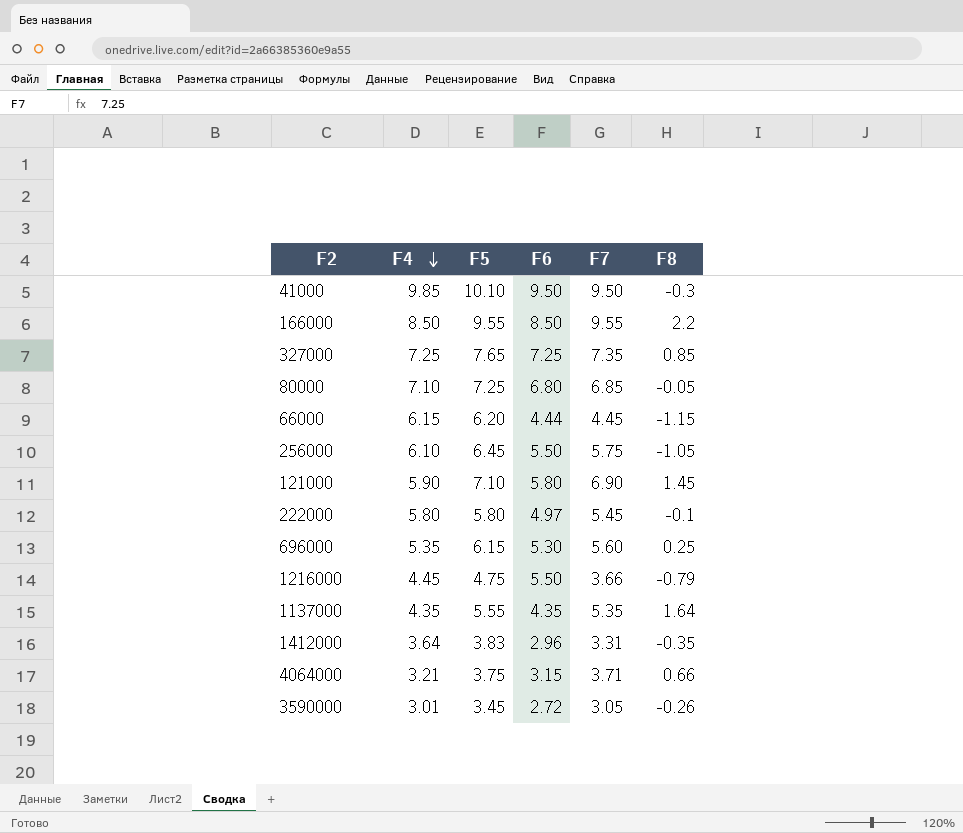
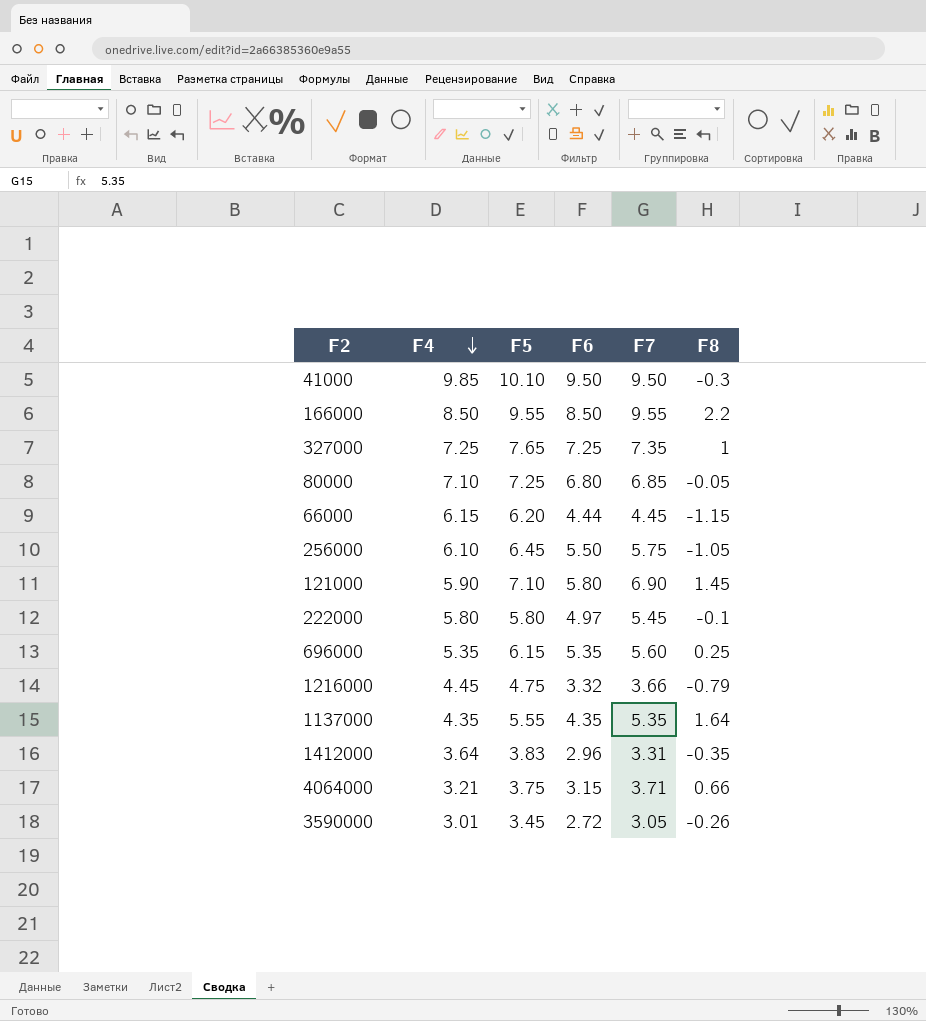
327000 | F8: 0.85 -> 1
696000 | F6: 5.30 -> 5.35
1216000 | F6: 5.50 -> 3.32

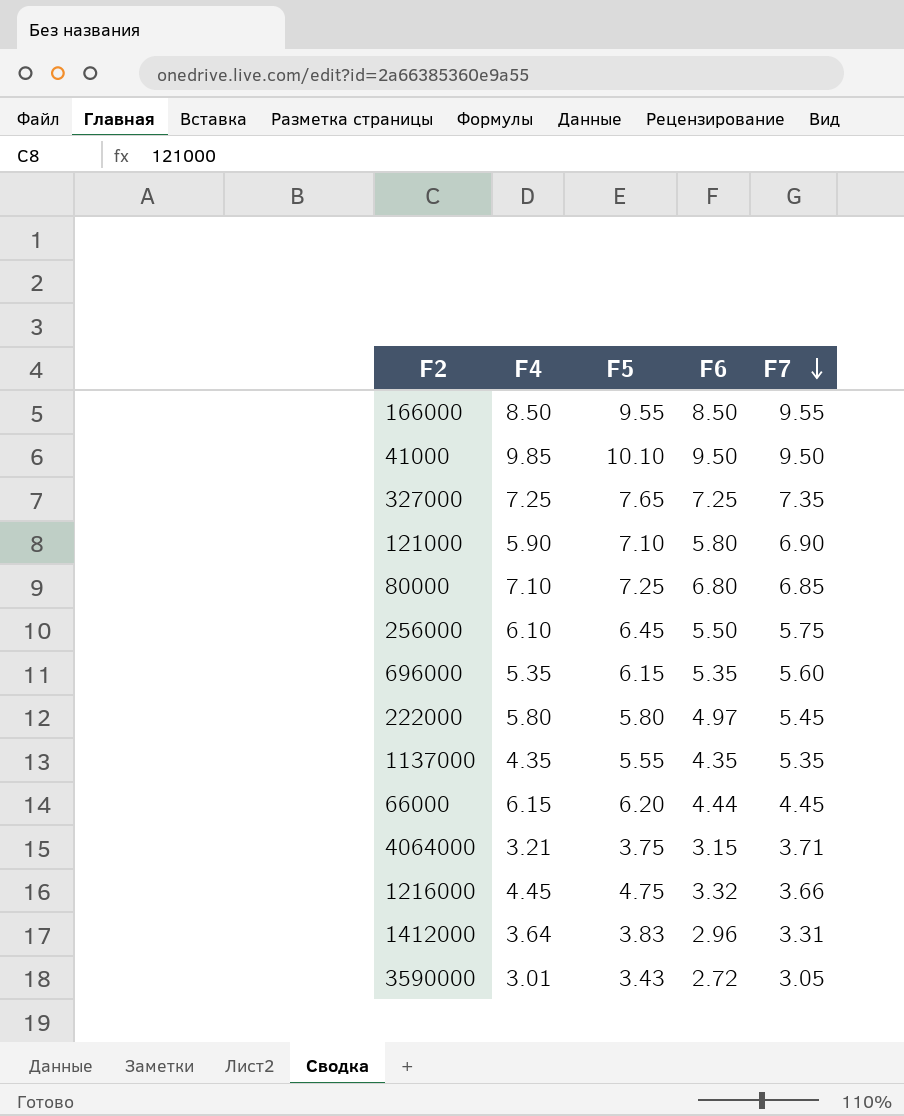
row order: F4 descending -> F7 descending
column F8 | position: 6 -> none
3590000 | F5: 3.45 -> 3.43

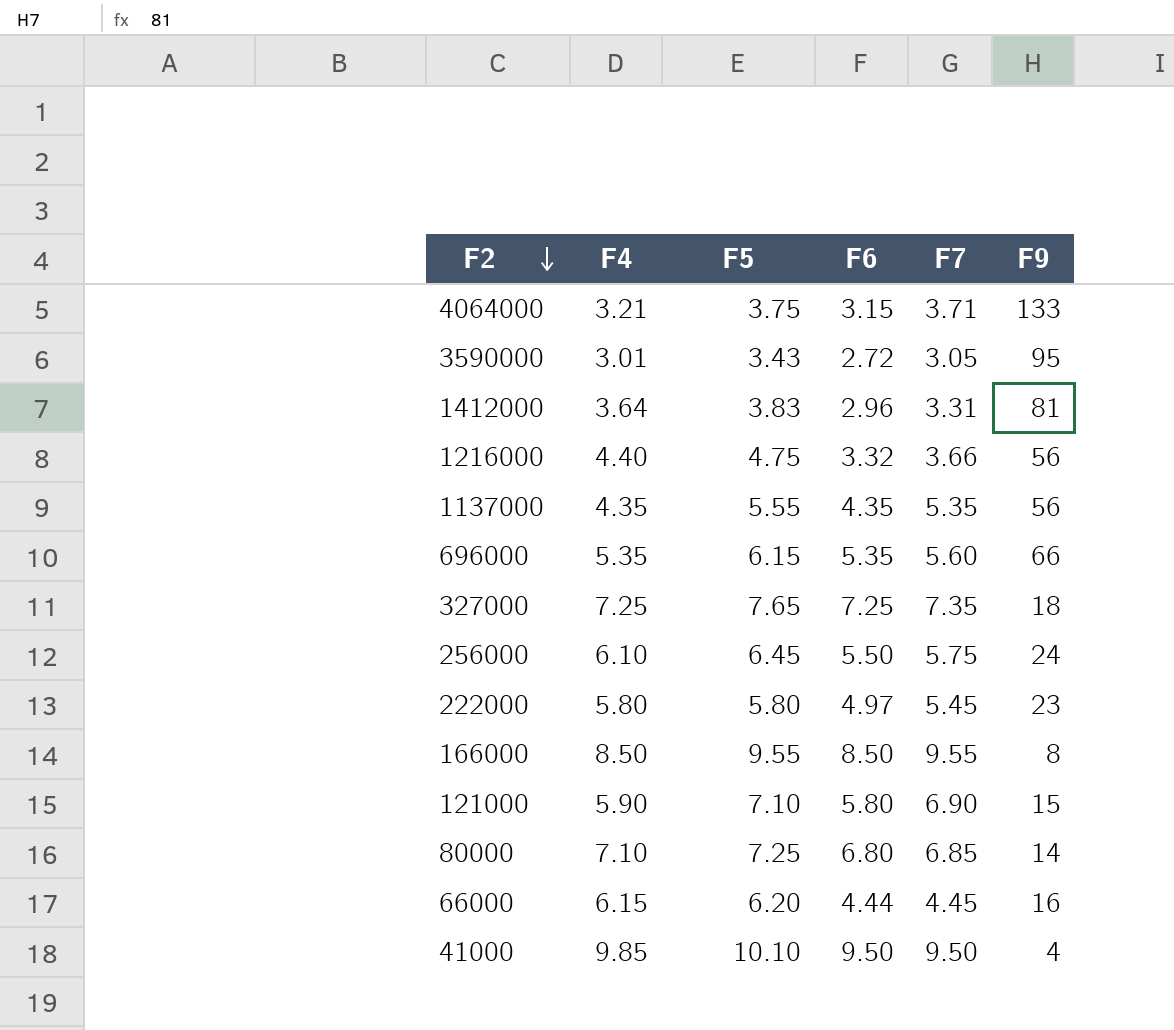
row order: F7 descending -> F2 descending
column F9 | position: none -> 6
1216000 | F4: 4.45 -> 4.40

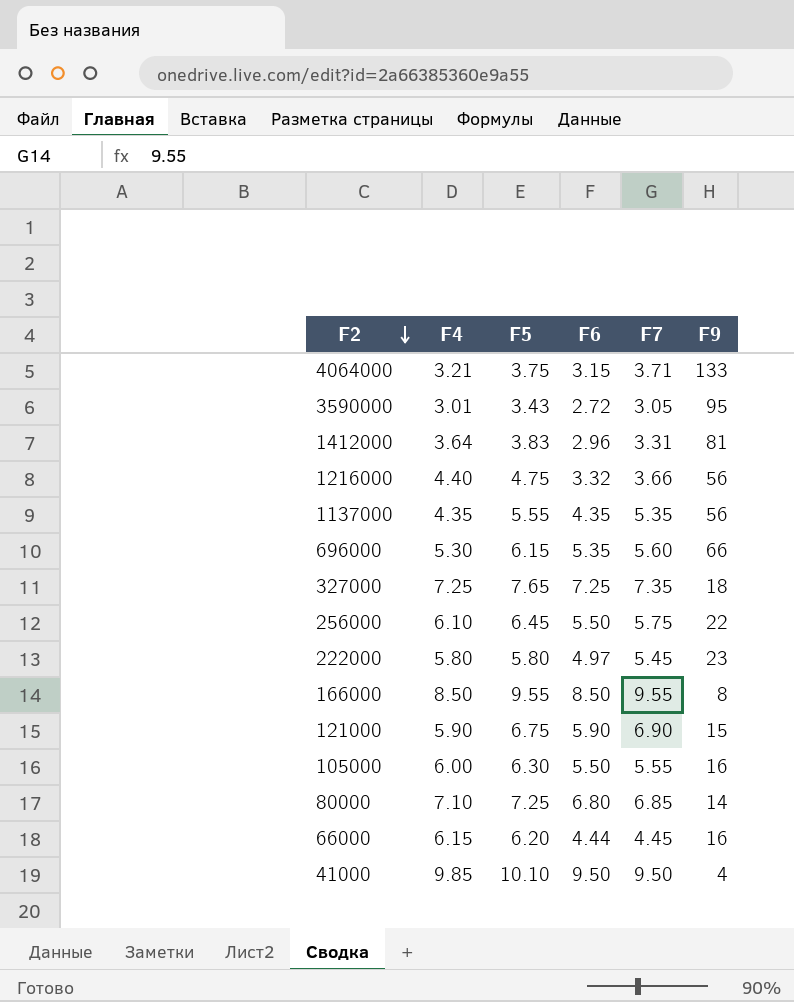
696000 | F4: 5.35 -> 5.30
256000 | F9: 24 -> 22
121000 | F5: 7.10 -> 6.75
121000 | F6: 5.80 -> 5.90
row 105000: none -> 6.00 | 6.30 | 5.50 | 5.55 | 16

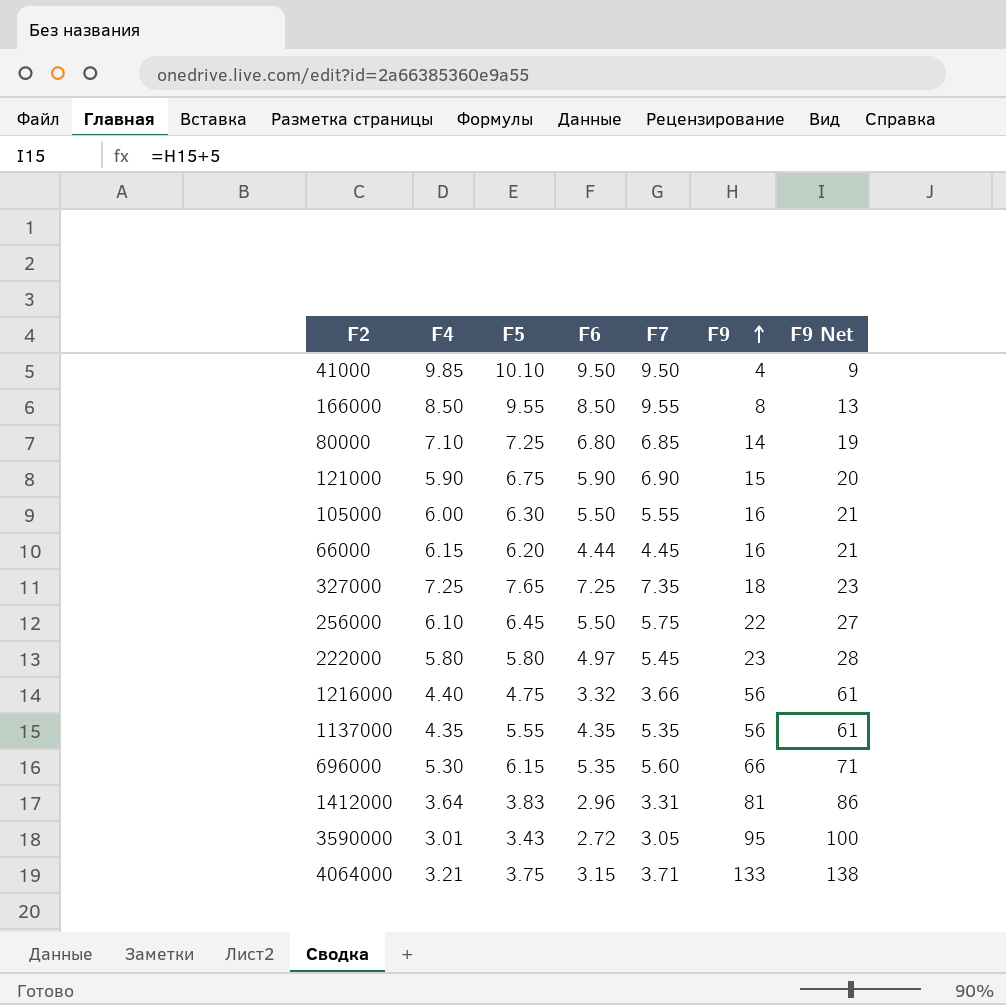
row order: F2 descending -> F9 ascending
column F9 Net | formula: none -> [F9] + 5

